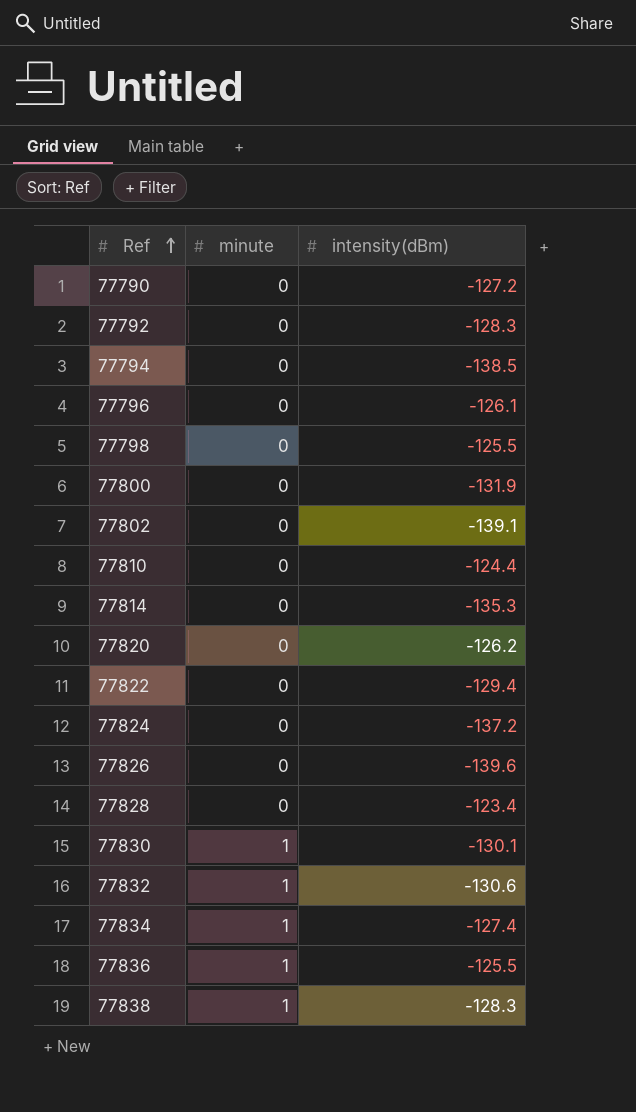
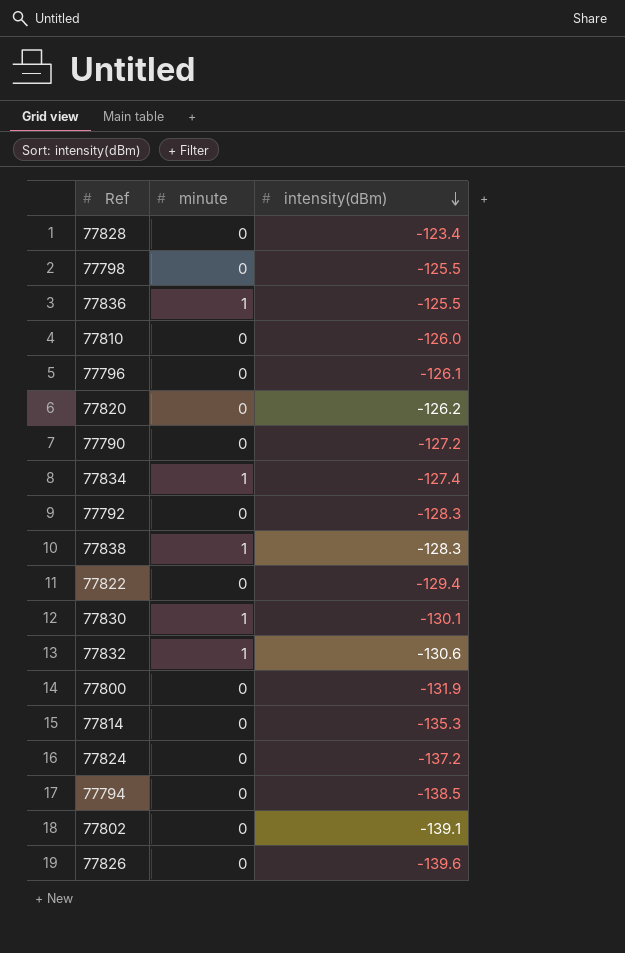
row order: Ref ascending -> intensity(dBm) descending
77810 | intensity(dBm): -124.4 -> -126.0

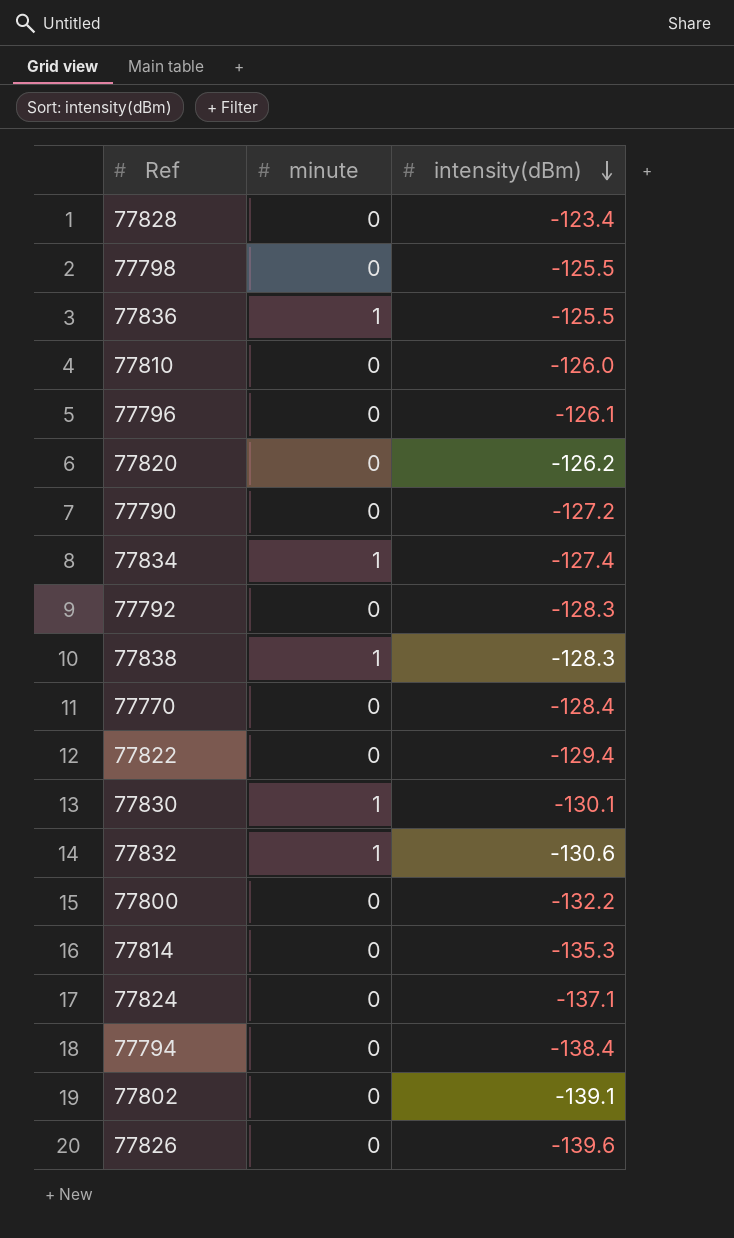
row 77770: none -> 0 | -128.4
77800 | intensity(dBm): -131.9 -> -132.2
77824 | intensity(dBm): -137.2 -> -137.1
77794 | intensity(dBm): -138.5 -> -138.4

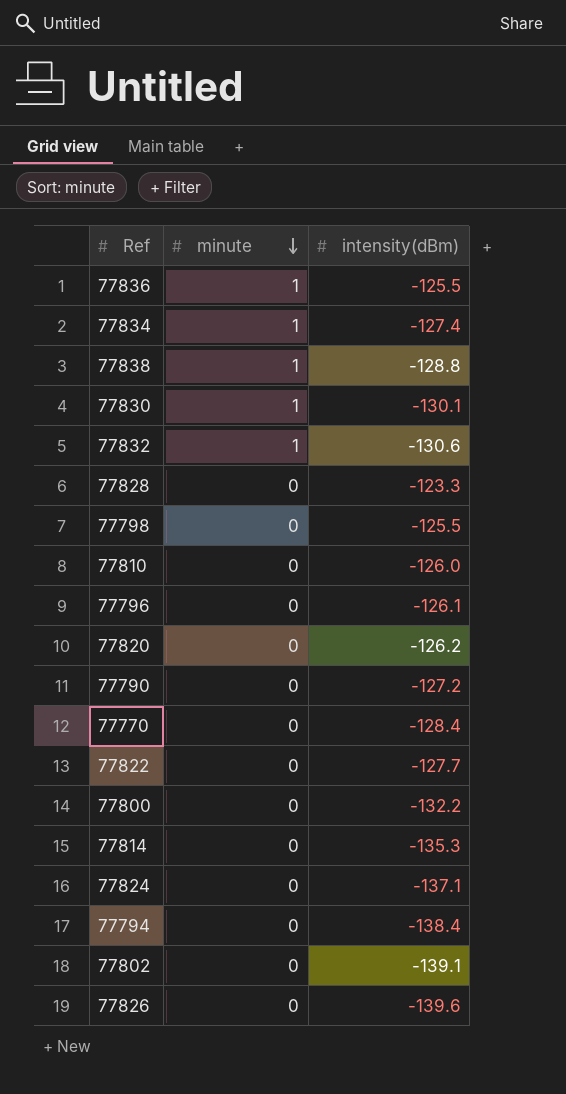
row order: intensity(dBm) descending -> minute descending
row 77792: 0 | -128.3 -> none
77838 | intensity(dBm): -128.3 -> -128.8
77828 | intensity(dBm): -123.4 -> -123.3
77822 | intensity(dBm): -129.4 -> -127.7

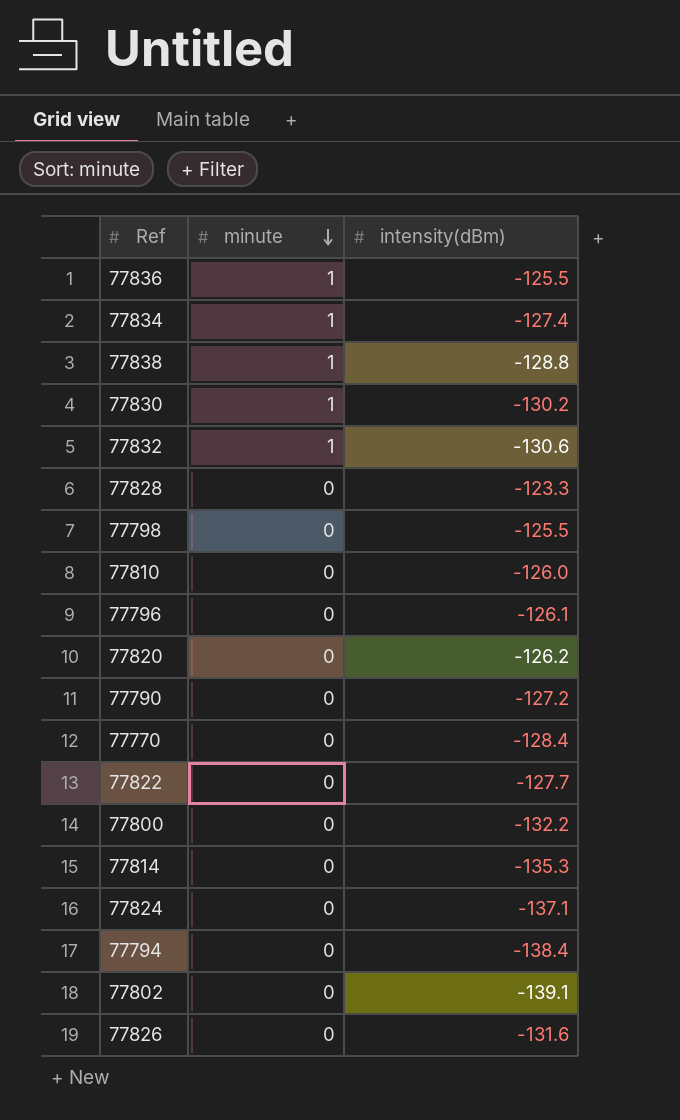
77830 | intensity(dBm): -130.1 -> -130.2
77826 | intensity(dBm): -139.6 -> -131.6

